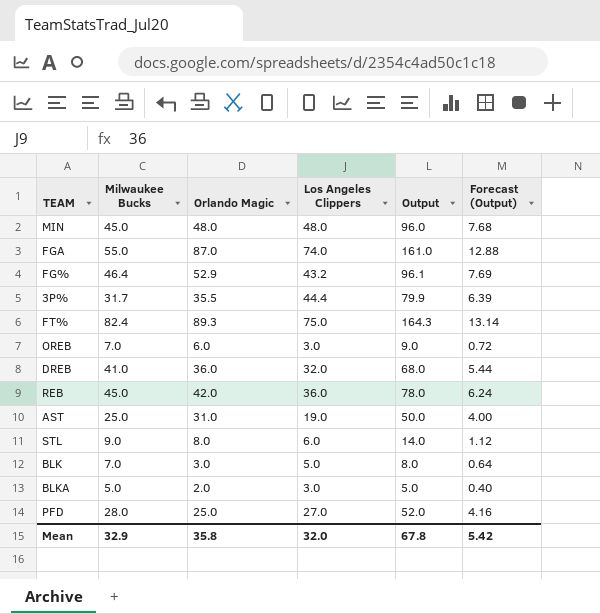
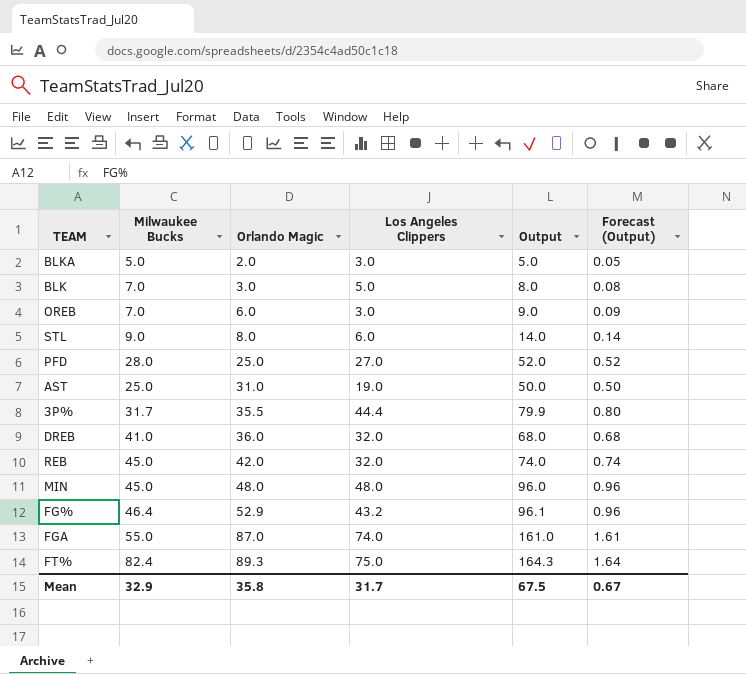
row order: none -> Orlando Magic ascending
column Forecast (Output) | formula: [Output] * 0.08 -> [Output] * 0.01
REB | Los Angeles Clippers: 36.0 -> 32.0
REB | Output: 78.0 -> 74.0
Mean | Los Angeles Clippers: 32.0 -> 31.7
Mean | Output: 67.8 -> 67.5
Mean | Forecast (Output): 5.42 -> 0.67

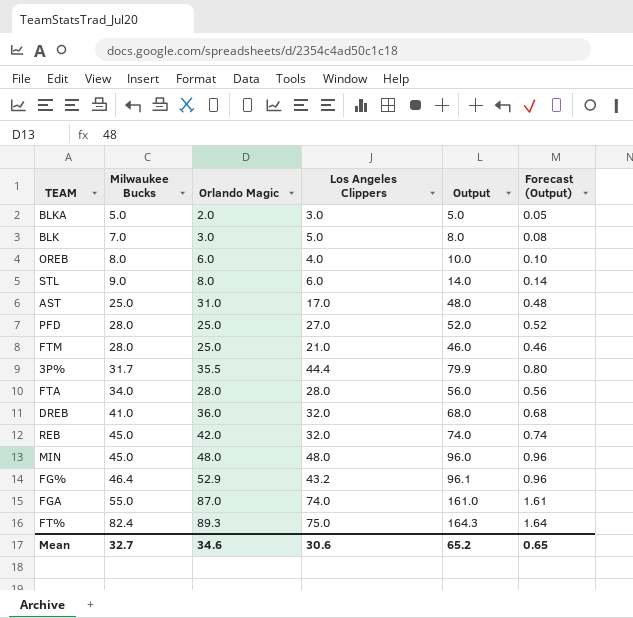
row order: Orlando Magic ascending -> Milwaukee Bucks ascending
OREB | Milwaukee Bucks: 7.0 -> 8.0
OREB | Los Angeles Clippers: 3.0 -> 4.0
OREB | Output: 9.0 -> 10.0
OREB | Forecast (Output): 0.09 -> 0.10
AST | Los Angeles Clippers: 19.0 -> 17.0
AST | Output: 50.0 -> 48.0
AST | Forecast (Output): 0.50 -> 0.48
row FTM: none -> 28.0 | 25.0 | 21.0 | 46.0 | 0.46
row FTA: none -> 34.0 | 28.0 | 28.0 | 56.0 | 0.56
Mean | Milwaukee Bucks: 32.9 -> 32.7
Mean | Orlando Magic: 35.8 -> 34.6
Mean | Los Angeles Clippers: 31.7 -> 30.6
Mean | Output: 67.5 -> 65.2
Mean | Forecast (Output): 0.67 -> 0.65

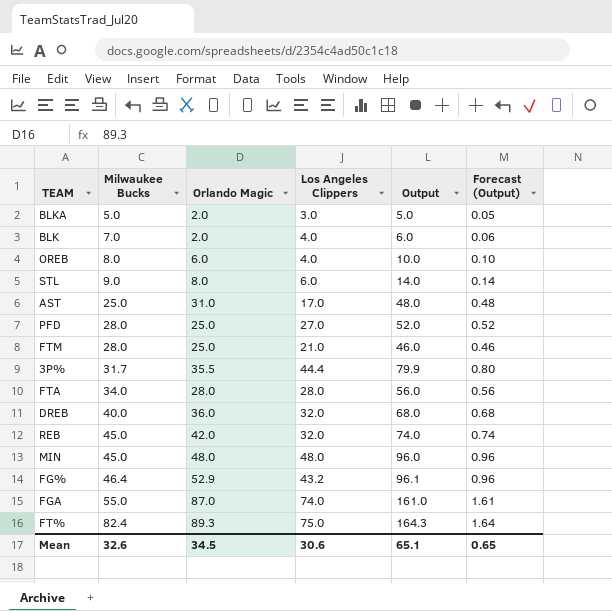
BLK | Orlando Magic: 3.0 -> 2.0
BLK | Los Angeles Clippers: 5.0 -> 4.0
BLK | Output: 8.0 -> 6.0
BLK | Forecast (Output): 0.08 -> 0.06
DREB | Milwaukee Bucks: 41.0 -> 40.0
Mean | Milwaukee Bucks: 32.7 -> 32.6
Mean | Orlando Magic: 34.6 -> 34.5
Mean | Output: 65.2 -> 65.1

